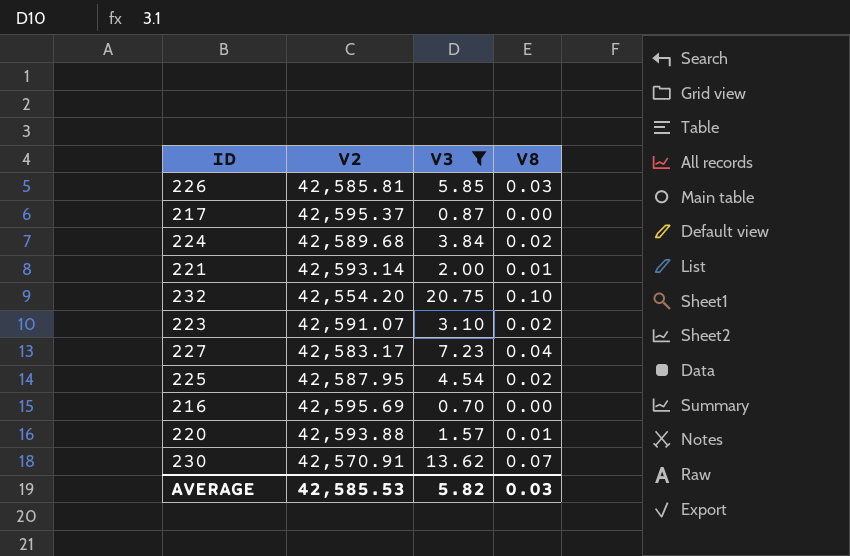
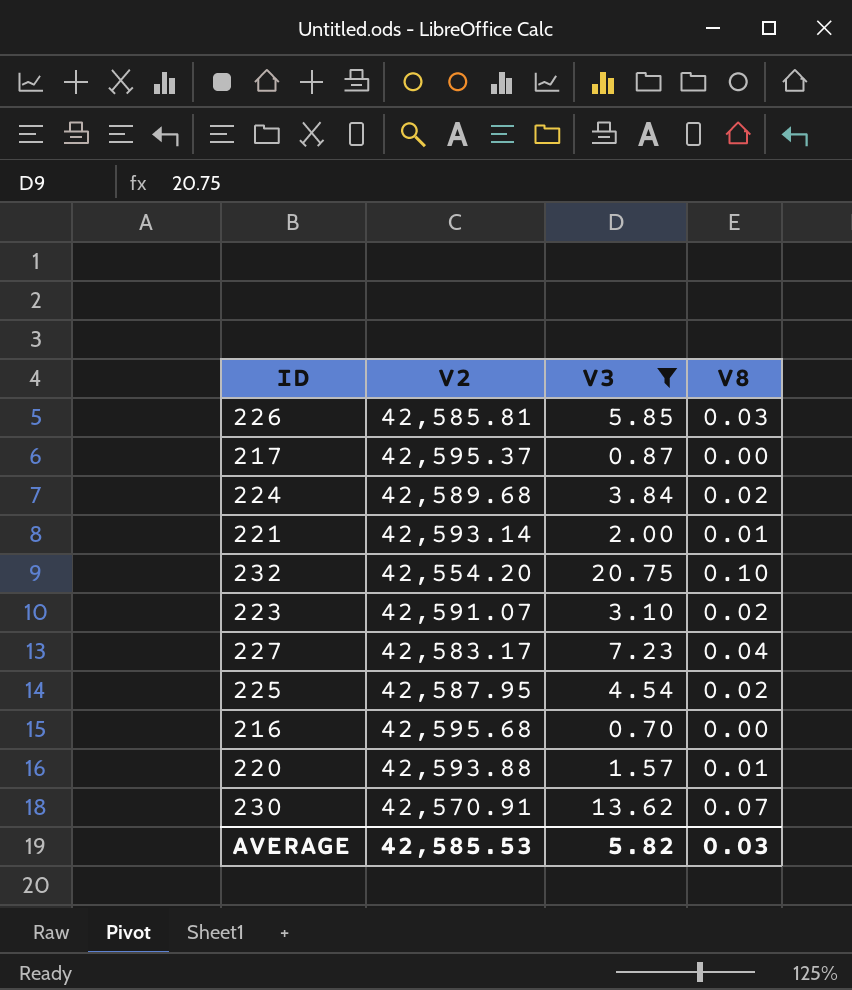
216 | V2: 42,595.69 -> 42,595.68

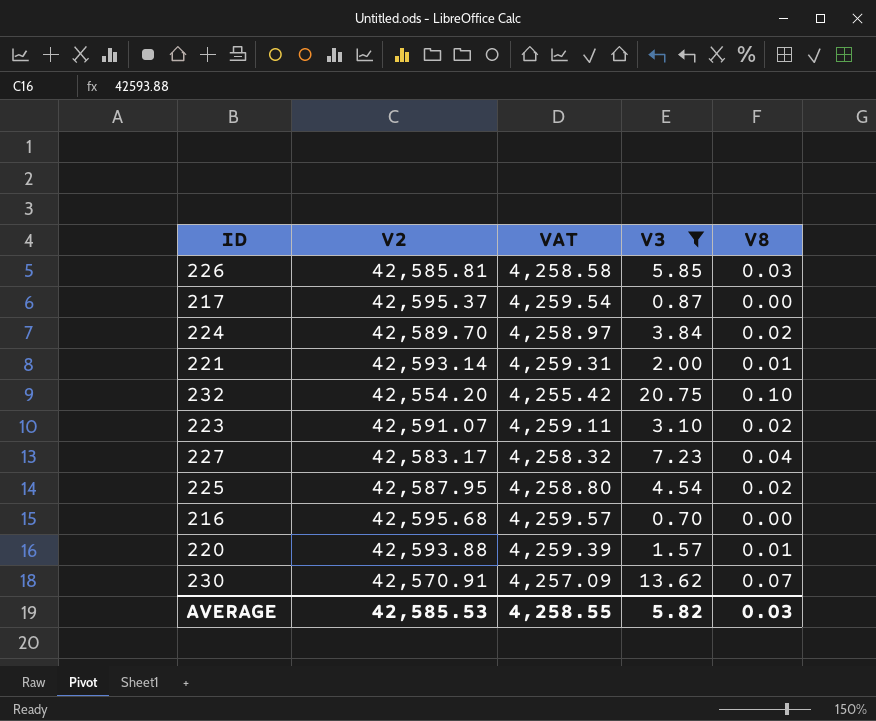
column VAT | formula: none -> [V2] * 0.1
224 | V2: 42,589.68 -> 42,589.70

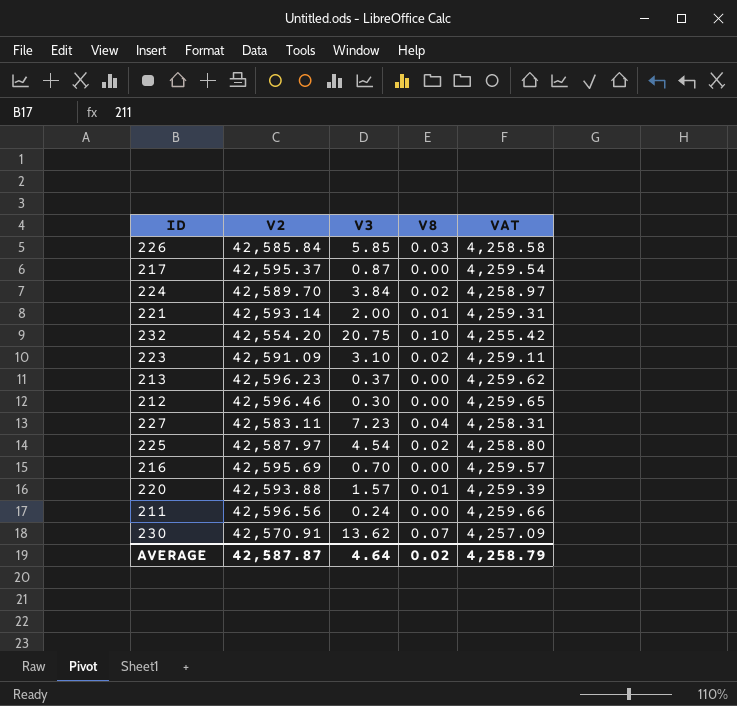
filter: V3 >= 0.70 -> none
column VAT | position: 3 -> 5
226 | V2: 42,585.81 -> 42,585.84
223 | V2: 42,591.07 -> 42,591.09
227 | V2: 42,583.17 -> 42,583.11
227 | VAT: 4,258.32 -> 4,258.31
225 | V2: 42,587.95 -> 42,587.97
216 | V2: 42,595.68 -> 42,595.69
AVERAGE | V2: 42,585.53 -> 42,587.87
AVERAGE | V3: 5.82 -> 4.64
AVERAGE | V8: 0.03 -> 0.02
AVERAGE | VAT: 4,258.55 -> 4,258.79

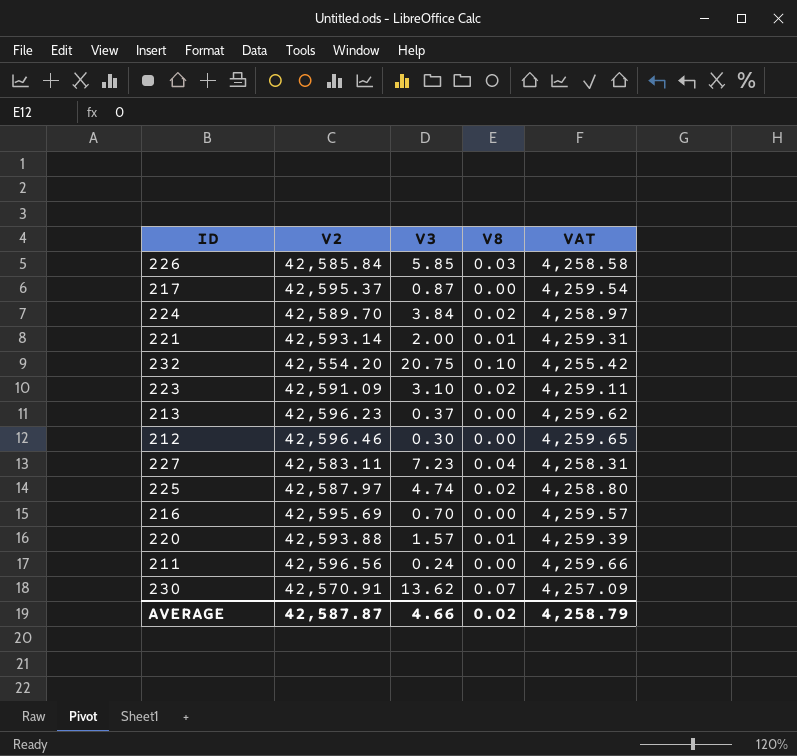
225 | V3: 4.54 -> 4.74
AVERAGE | V3: 4.64 -> 4.66

